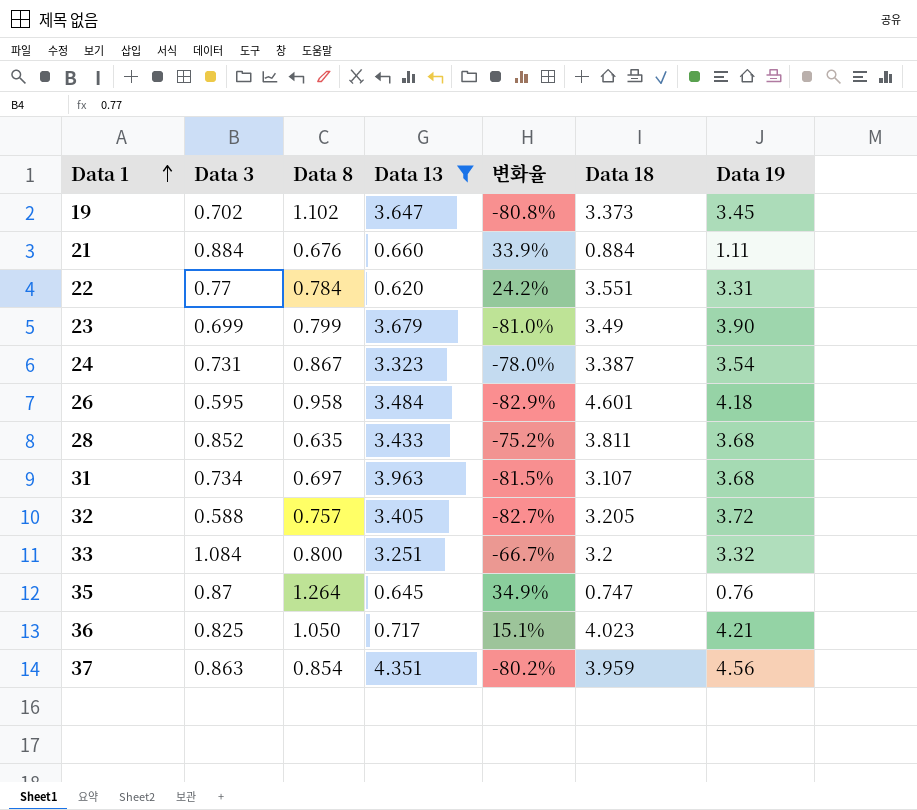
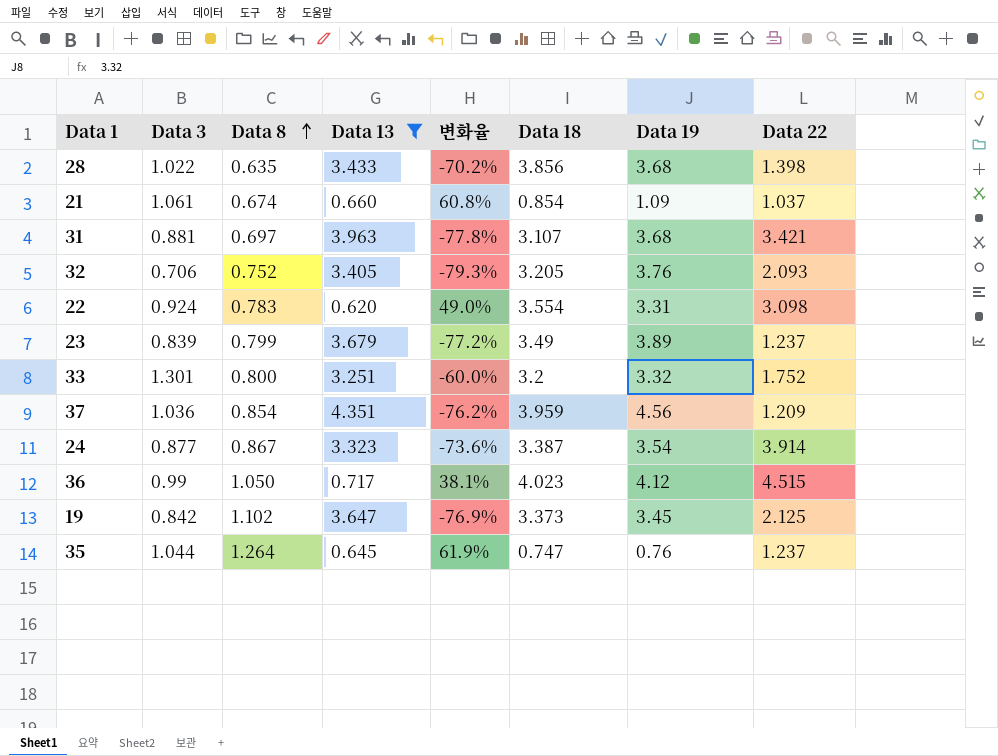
row order: Data 1 ascending -> Data 8 ascending
column Data 22 | position: none -> 8
row 26: 0.595 | 0.958 | 3.484 | -82.9% | 4.601 | 4.18 -> none
28 | Data 3: 0.852 -> 1.022
28 | 변화율: -75.2% -> -70.2%
28 | Data 18: 3.811 -> 3.856
21 | Data 3: 0.884 -> 1.061
21 | Data 8: 0.676 -> 0.674
21 | 변화율: 33.9% -> 60.8%
21 | Data 18: 0.884 -> 0.854
21 | Data 19: 1.11 -> 1.09
31 | Data 3: 0.734 -> 0.881
31 | 변화율: -81.5% -> -77.8%
32 | Data 3: 0.588 -> 0.706
32 | Data 8: 0.757 -> 0.752
32 | 변화율: -82.7% -> -79.3%
32 | Data 19: 3.72 -> 3.76
22 | Data 3: 0.77 -> 0.924
22 | Data 8: 0.784 -> 0.783
22 | 변화율: 24.2% -> 49.0%
22 | Data 18: 3.551 -> 3.554
23 | Data 3: 0.699 -> 0.839
23 | 변화율: -81.0% -> -77.2%
23 | Data 19: 3.90 -> 3.89
33 | Data 3: 1.084 -> 1.301
33 | 변화율: -66.7% -> -60.0%
37 | Data 3: 0.863 -> 1.036
37 | 변화율: -80.2% -> -76.2%
24 | Data 3: 0.731 -> 0.877
24 | 변화율: -78.0% -> -73.6%
36 | Data 3: 0.825 -> 0.99
36 | 변화율: 15.1% -> 38.1%
36 | Data 19: 4.21 -> 4.12
19 | Data 3: 0.702 -> 0.842
19 | 변화율: -80.8% -> -76.9%
35 | Data 3: 0.87 -> 1.044
35 | 변화율: 34.9% -> 61.9%

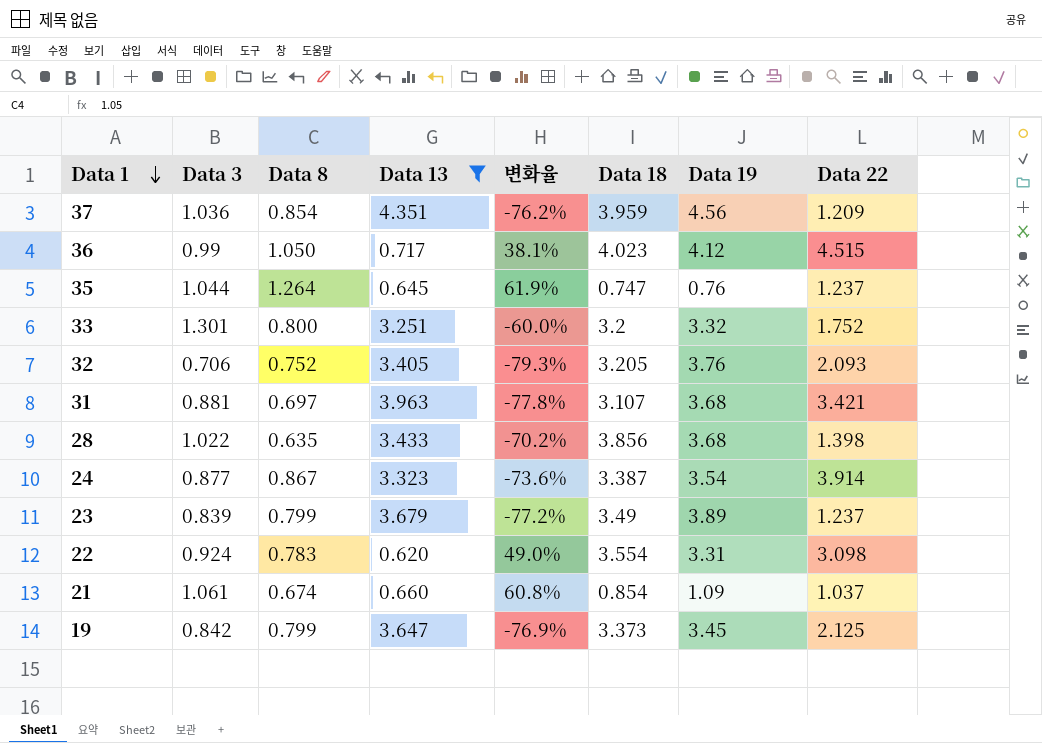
row order: Data 8 ascending -> Data 1 descending
19 | Data 8: 1.102 -> 0.799

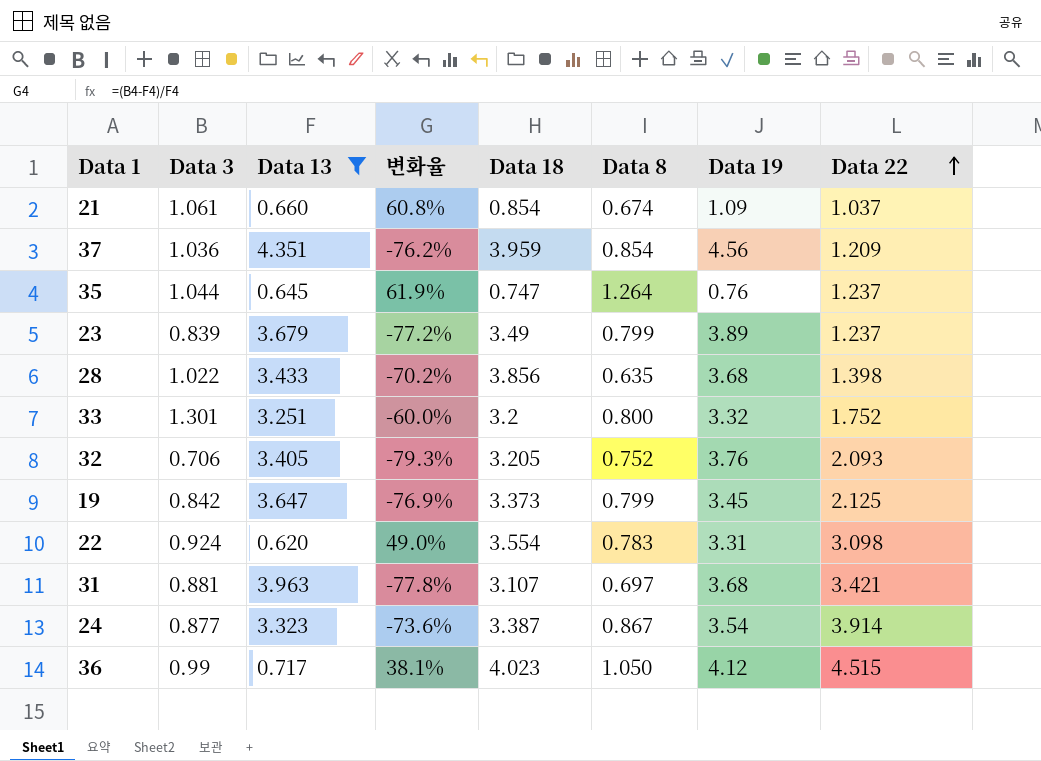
row order: Data 1 descending -> Data 22 ascending
column Data 8 | position: 3 -> 6

